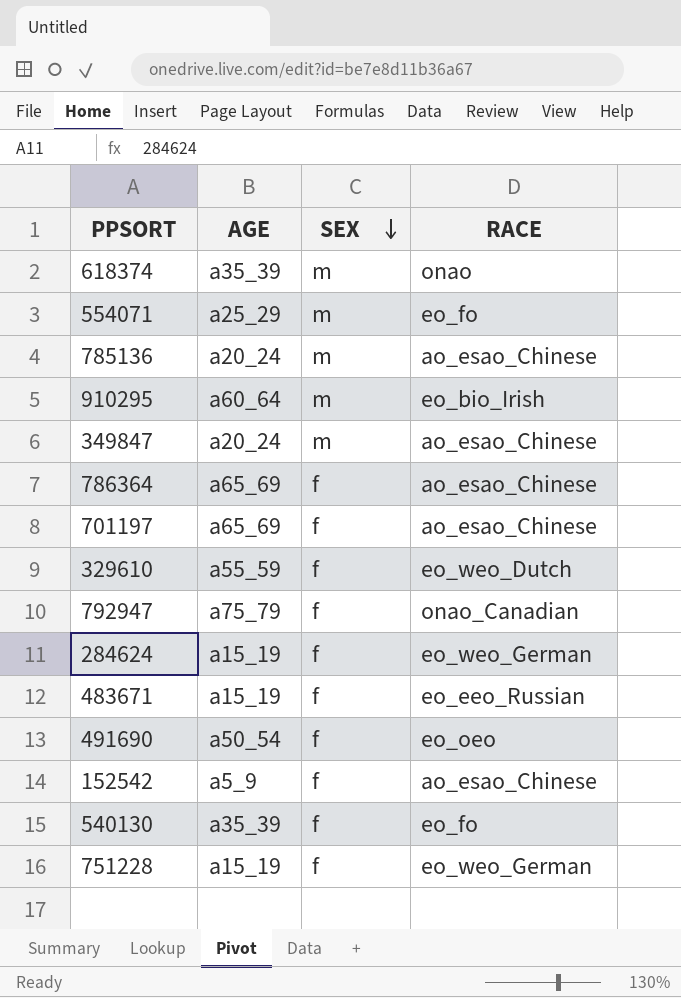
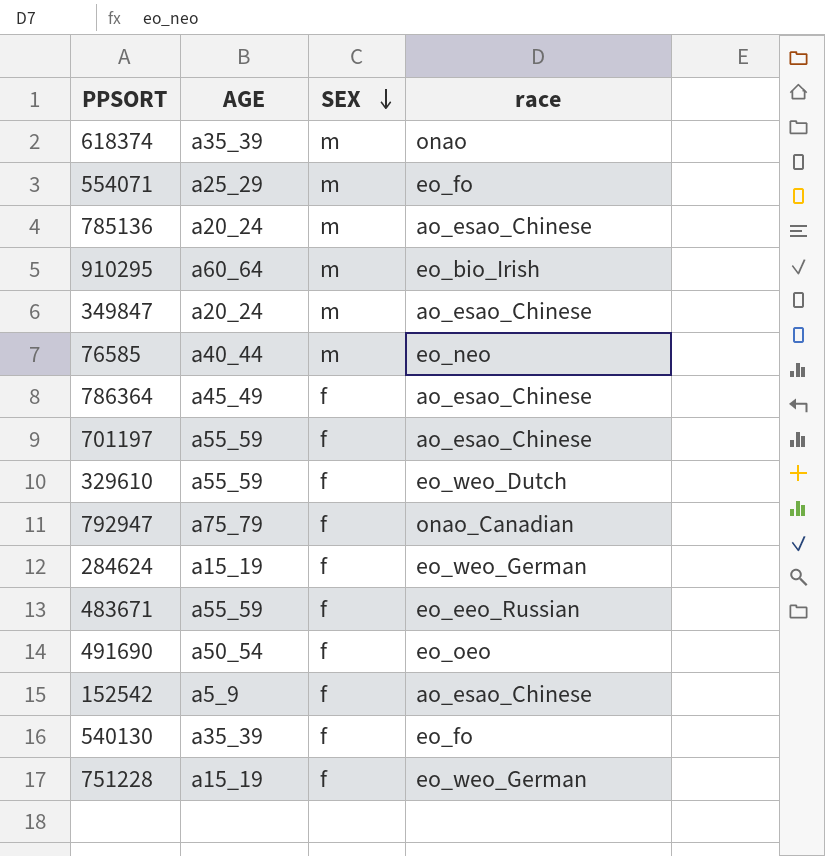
column name: RACE -> race
row 76585: none -> a40_44 | m | eo_neo
786364 | AGE: a65_69 -> a45_49
701197 | AGE: a65_69 -> a55_59
483671 | AGE: a15_19 -> a55_59

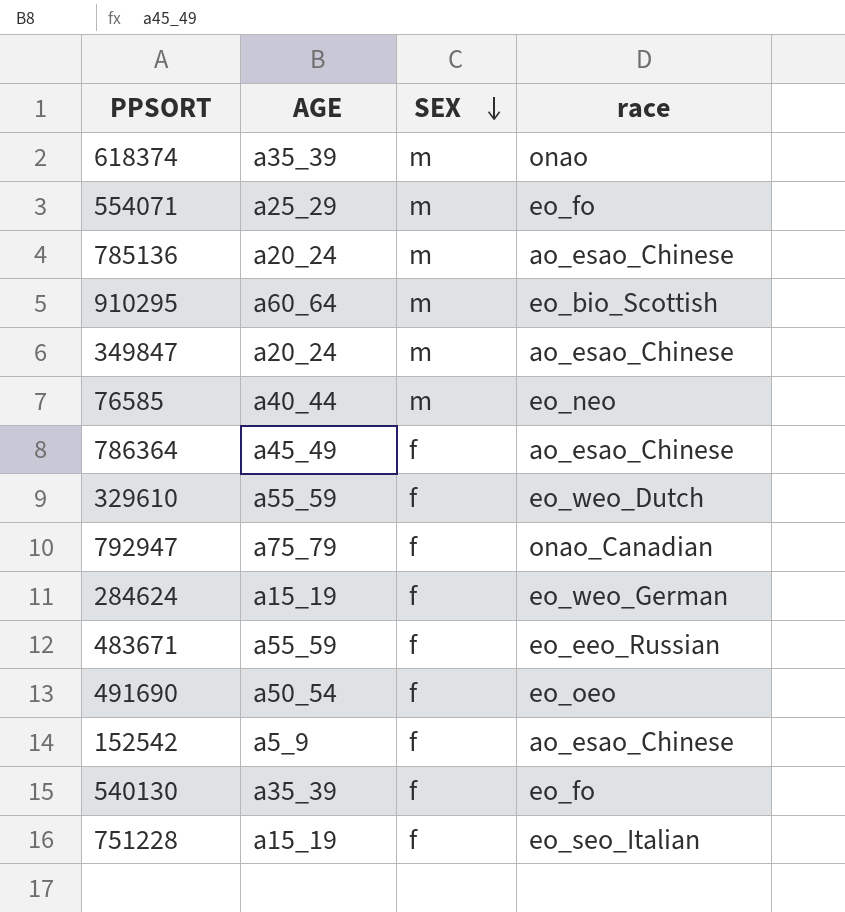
row 701197: a55_59 | f | ao_esao_Chinese -> none
910295 | race: eo_bio_Irish -> eo_bio_Scottish
751228 | race: eo_weo_German -> eo_seo_Italian

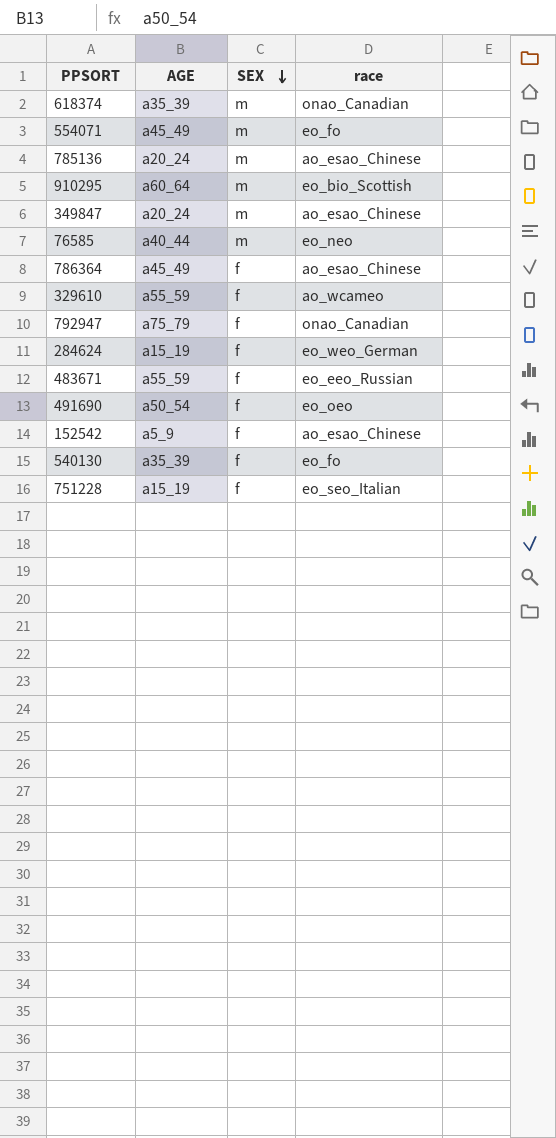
618374 | race: onao -> onao_Canadian
554071 | AGE: a25_29 -> a45_49
329610 | race: eo_weo_Dutch -> ao_wcameo

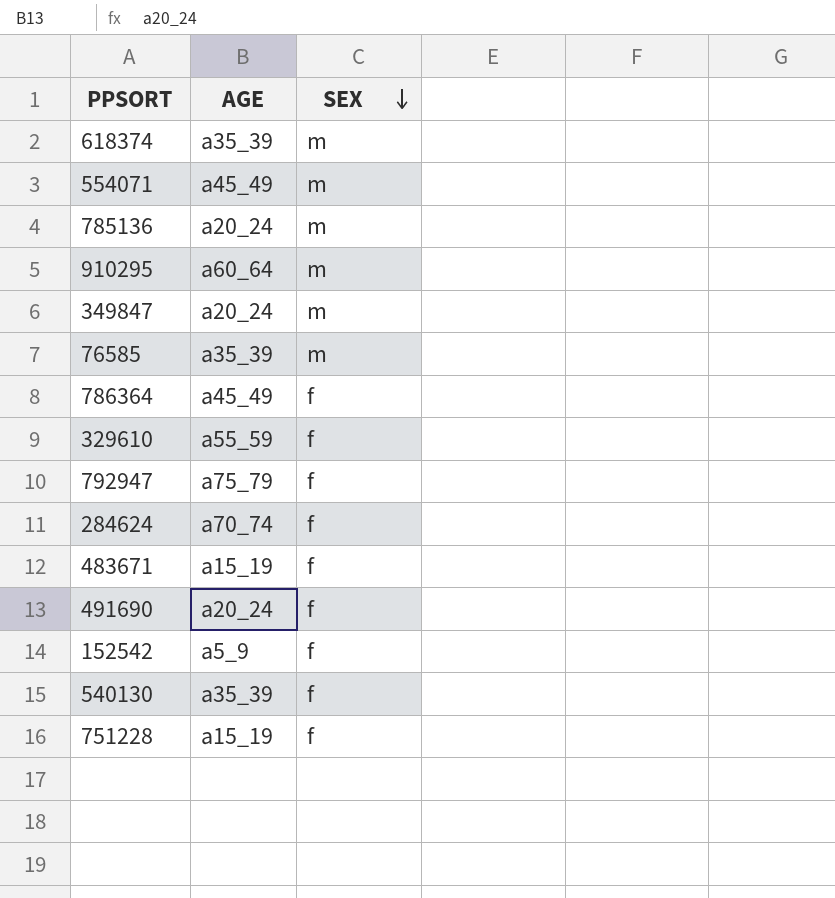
column race | position: 4 -> none
76585 | AGE: a40_44 -> a35_39
284624 | AGE: a15_19 -> a70_74
483671 | AGE: a55_59 -> a15_19
491690 | AGE: a50_54 -> a20_24

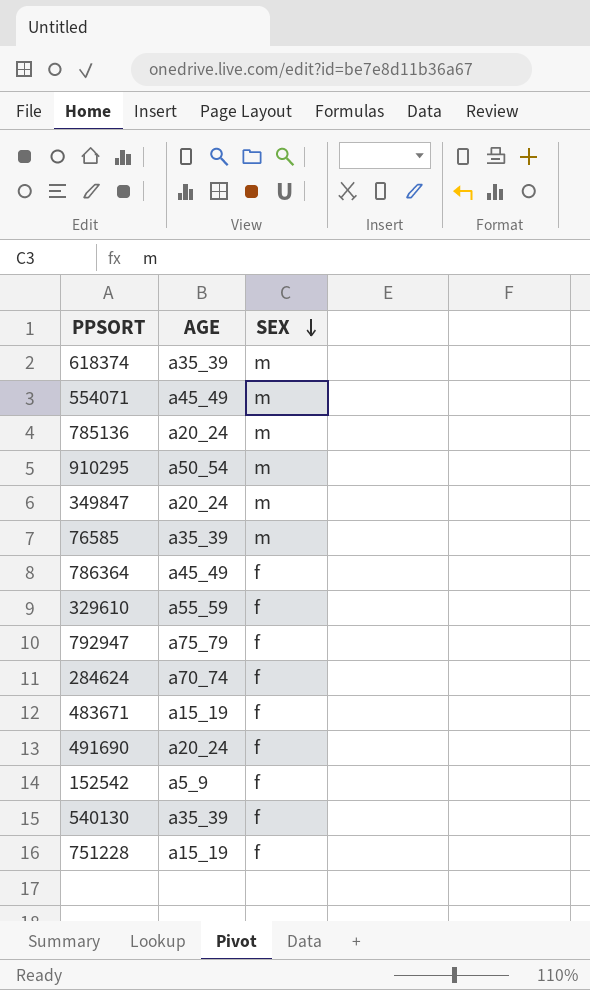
910295 | AGE: a60_64 -> a50_54

